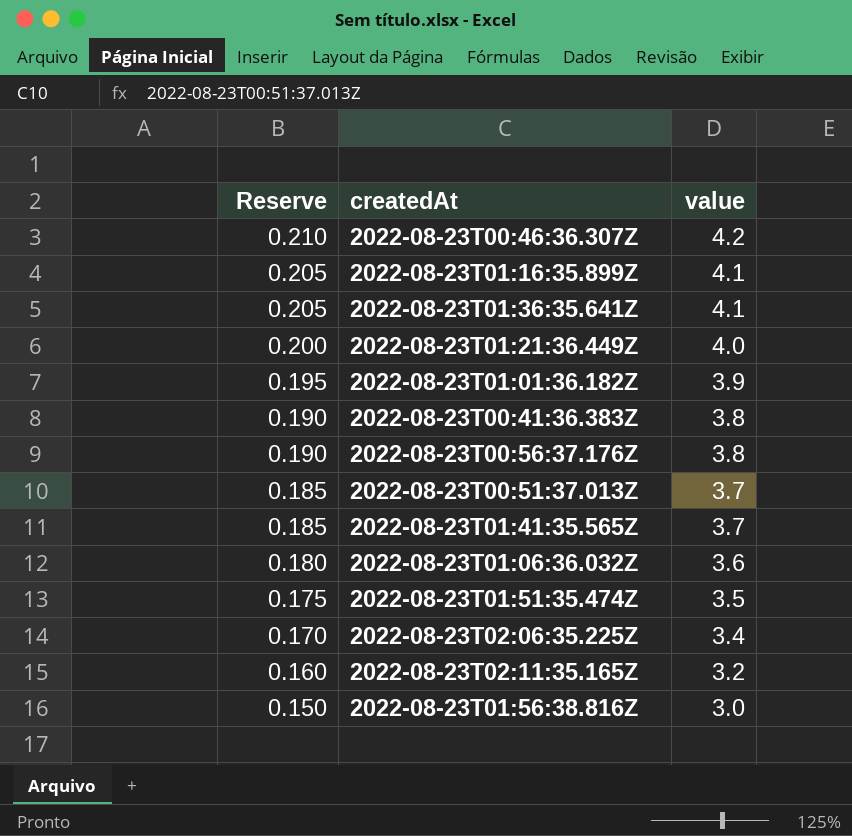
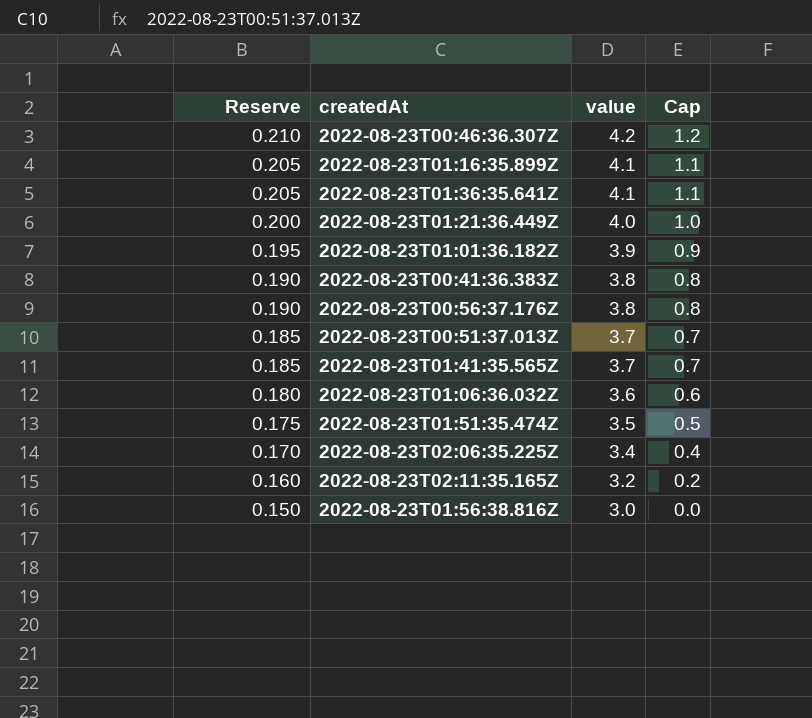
column Cap | formula: none -> [value] - 3

